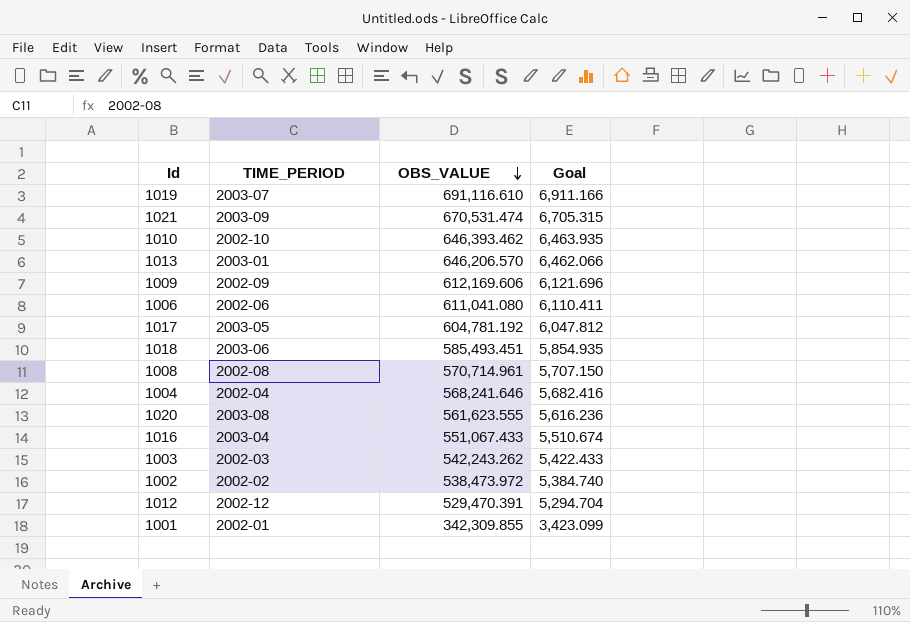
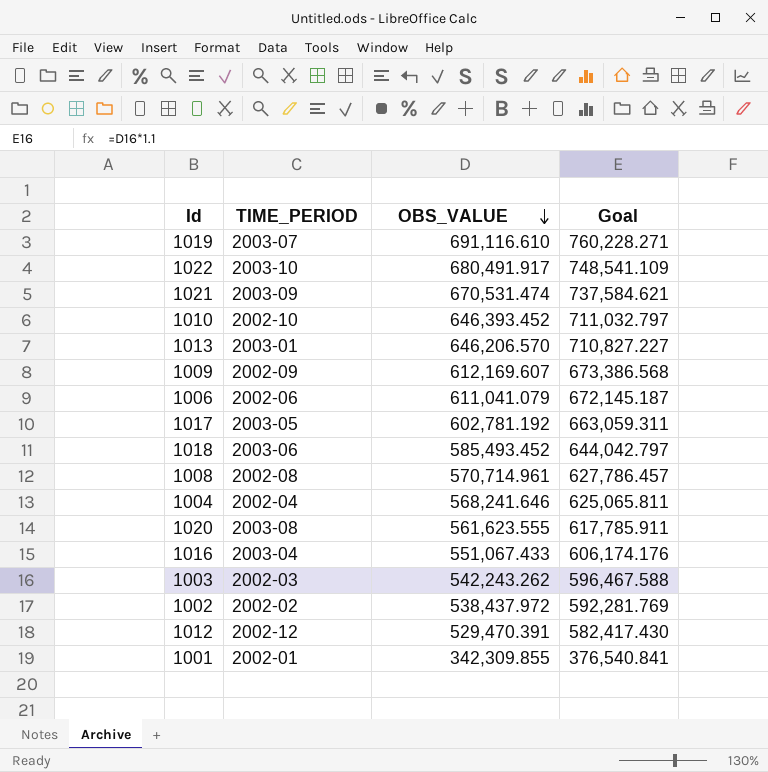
column Goal | formula: [OBS_VALUE] * 0.01 -> [OBS_VALUE] * 1.1
row 1022: none -> 2003-10 | 680,491.917 | 748,541.109
1010 | OBS_VALUE: 646,393.462 -> 646,393.452
1009 | OBS_VALUE: 612,169.606 -> 612,169.607
1006 | OBS_VALUE: 611,041.080 -> 611,041.079
1017 | OBS_VALUE: 604,781.192 -> 602,781.192
1018 | OBS_VALUE: 585,493.451 -> 585,493.452
1002 | OBS_VALUE: 538,473.972 -> 538,437.972

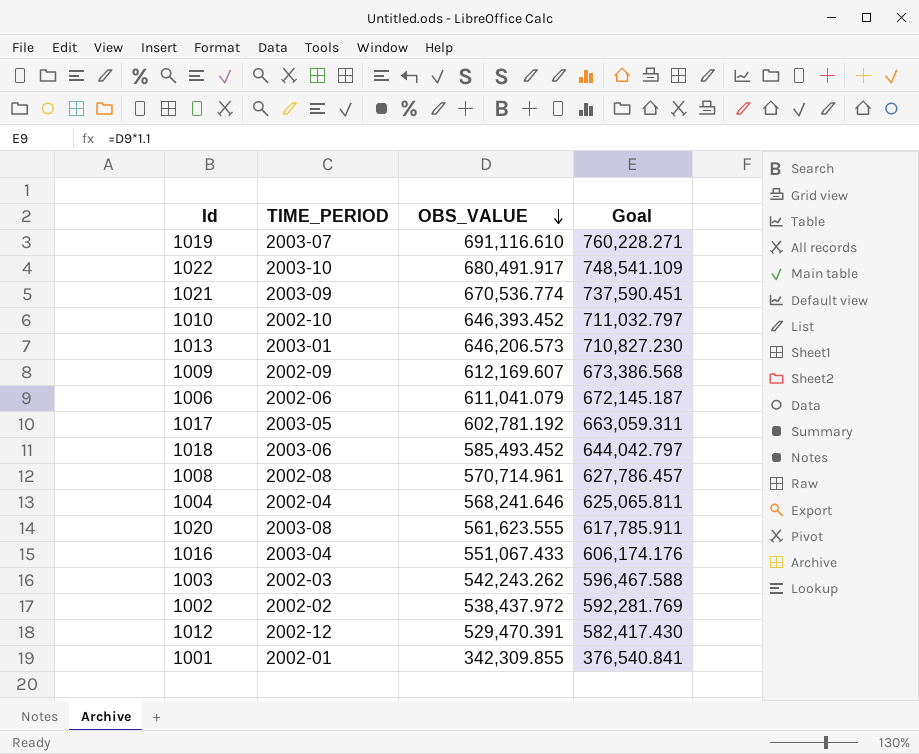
1021 | OBS_VALUE: 670,531.474 -> 670,536.774
1021 | Goal: 737,584.621 -> 737,590.451
1013 | OBS_VALUE: 646,206.570 -> 646,206.573
1013 | Goal: 710,827.227 -> 710,827.230

